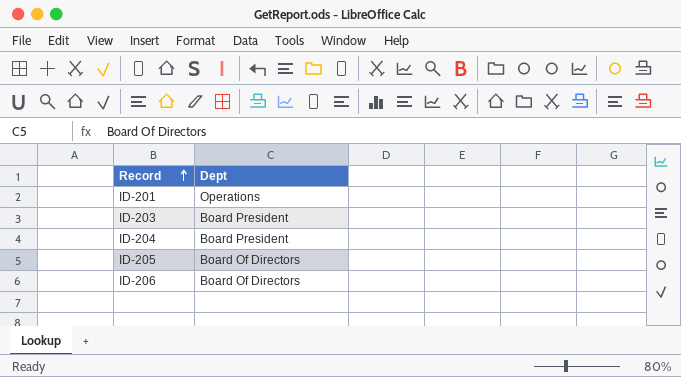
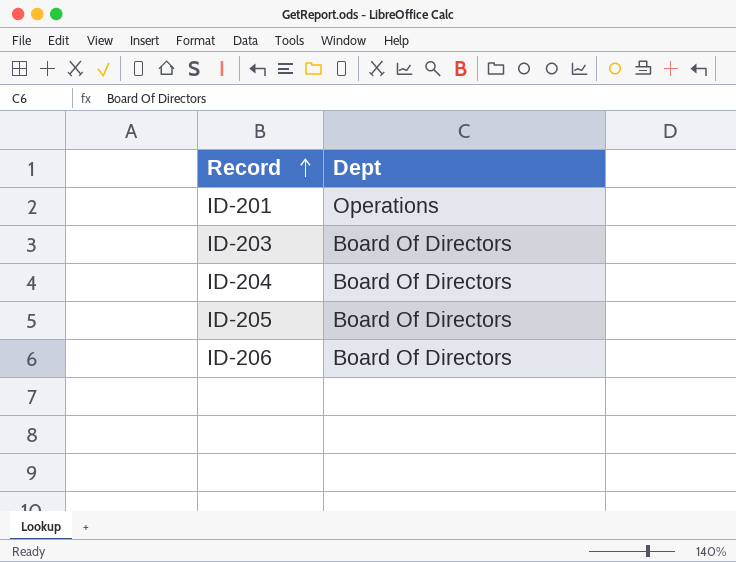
ID-203 | Dept: Board President -> Board Of Directors
ID-204 | Dept: Board President -> Board Of Directors

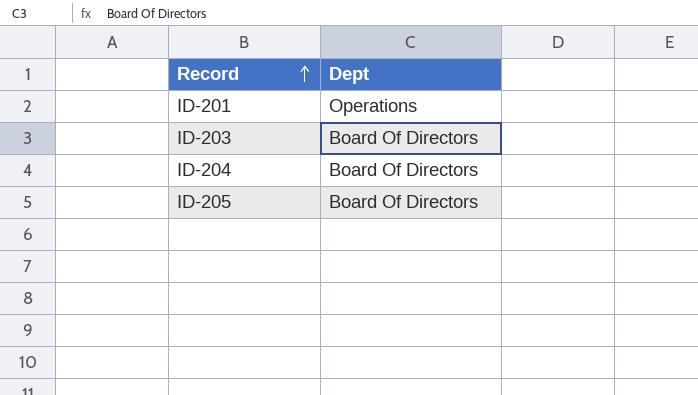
row ID-206: Board Of Directors -> none

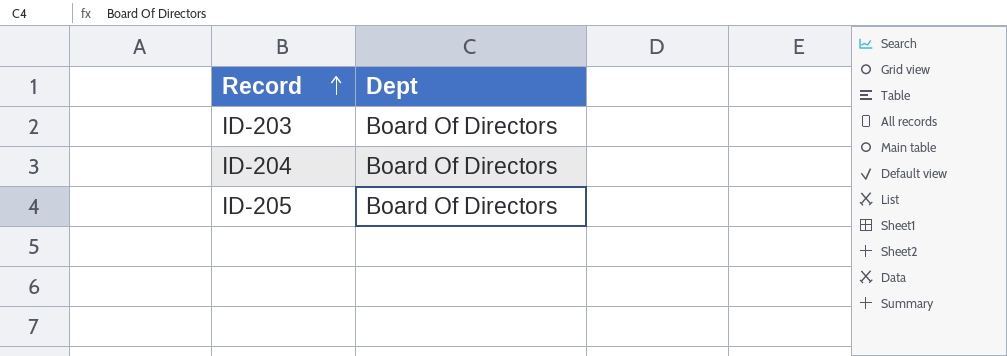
row ID-201: Operations -> none

